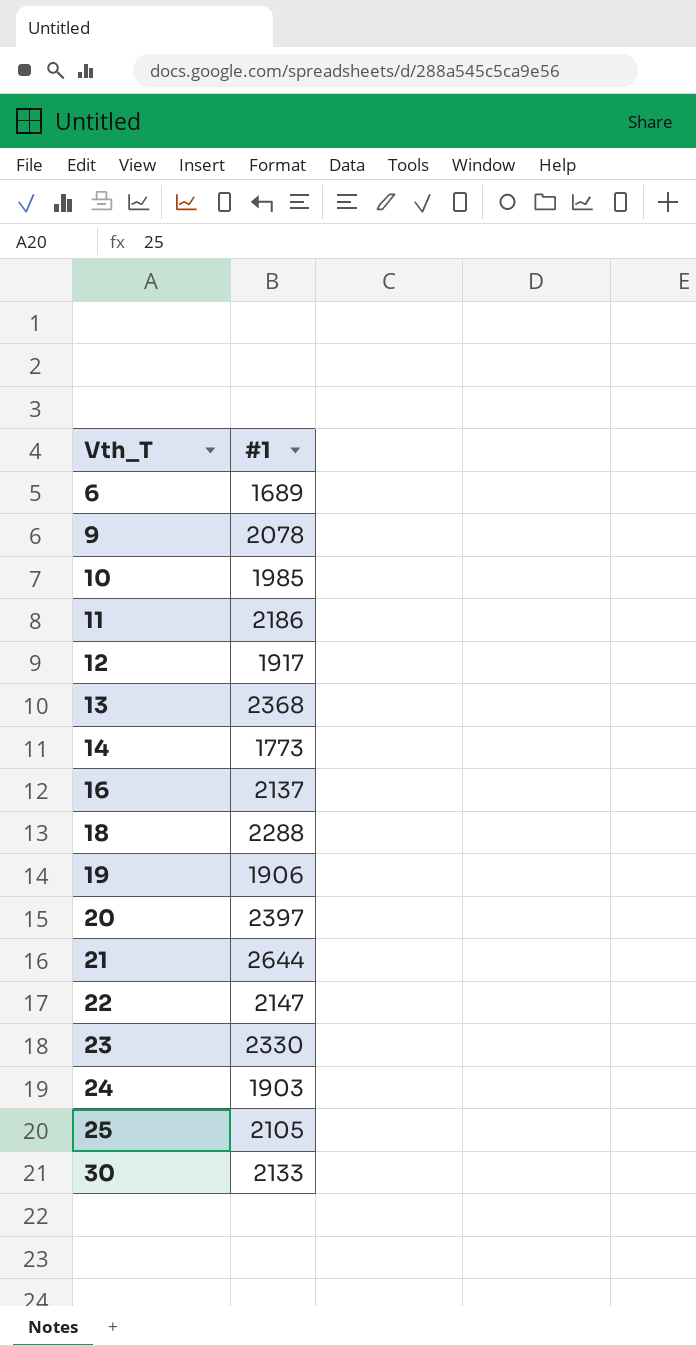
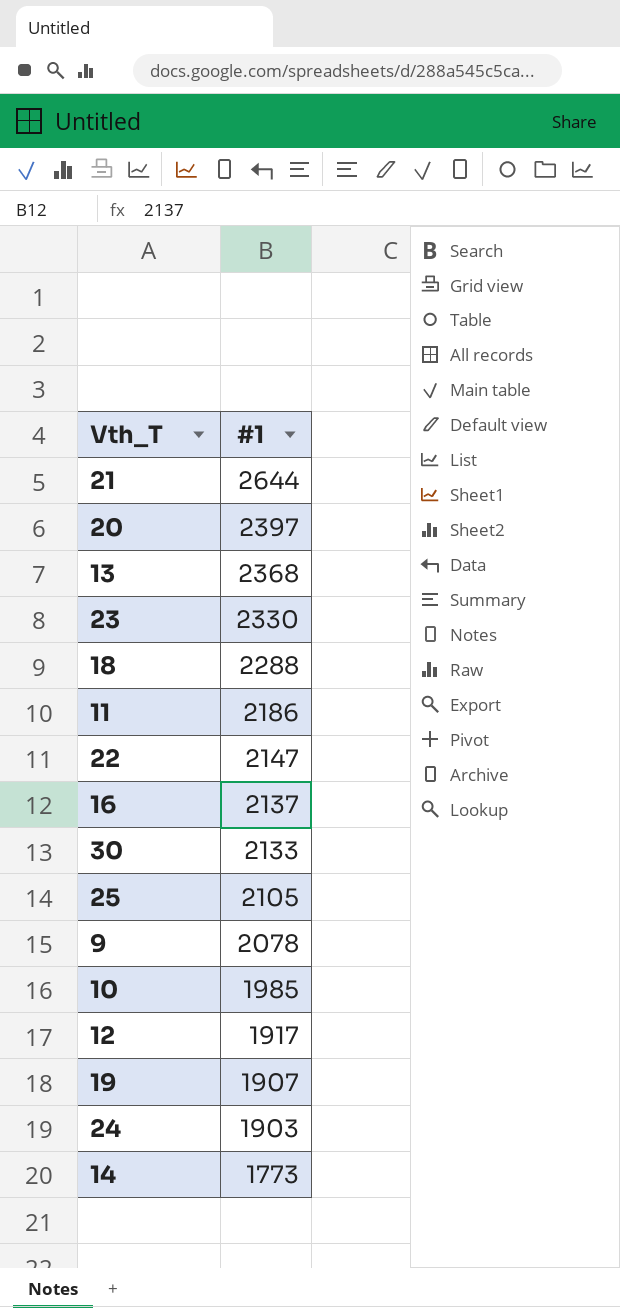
row order: Vth_T ascending -> #1 descending
row 6: 1689 -> none
19 | #1: 1906 -> 1907

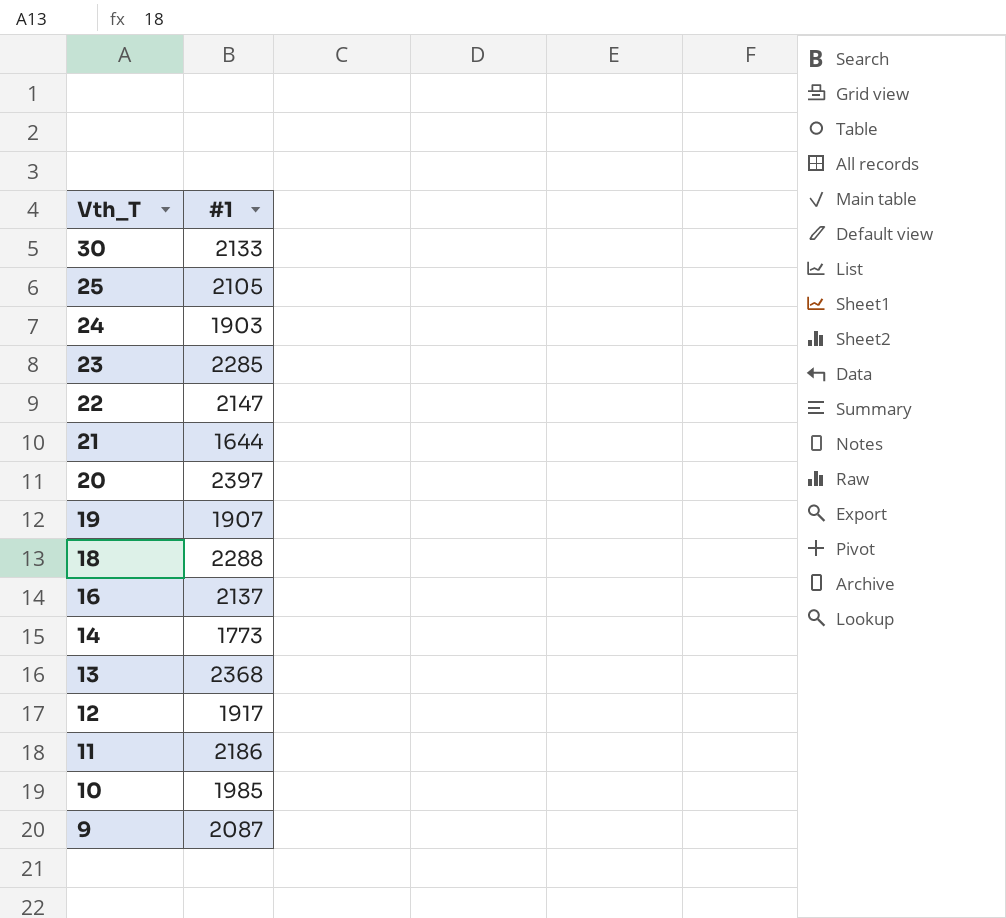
row order: #1 descending -> Vth_T descending
23 | #1: 2330 -> 2285
21 | #1: 2644 -> 1644
9 | #1: 2078 -> 2087

